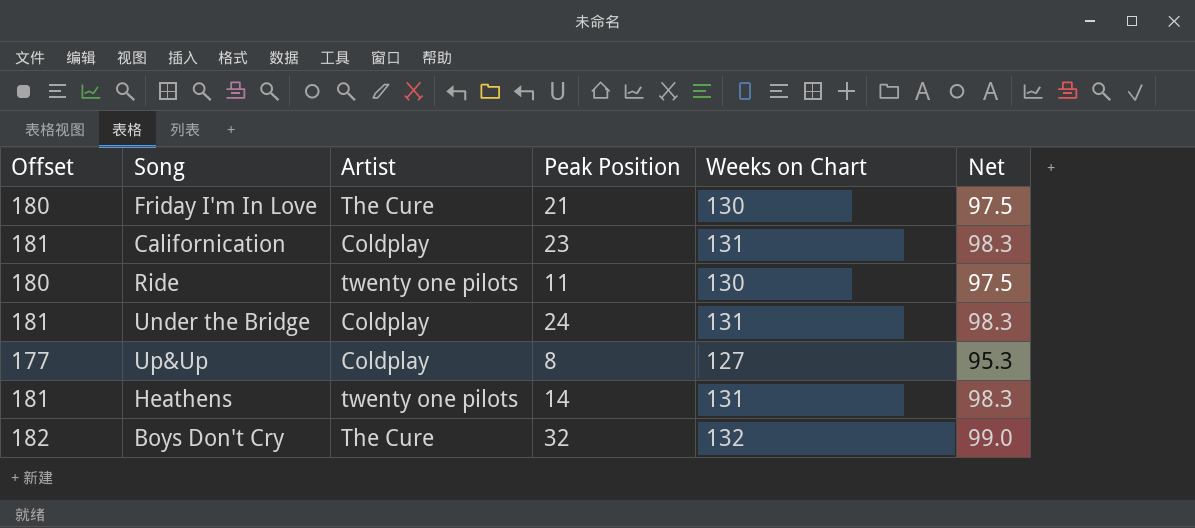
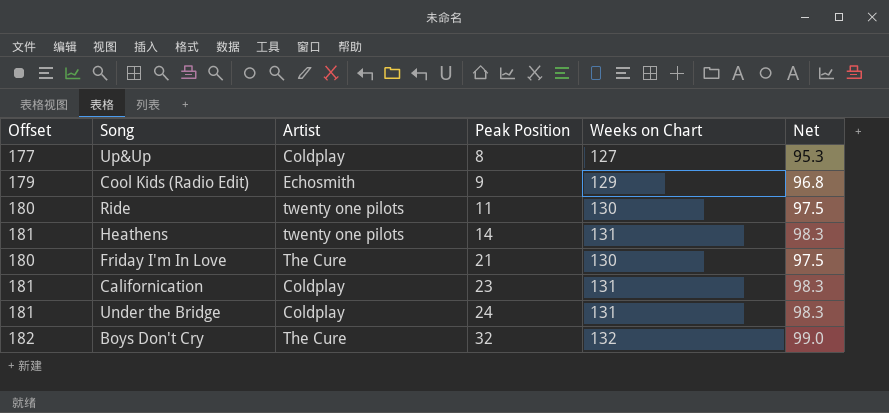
row order: none -> Peak Position ascending
row Cool Kids (Radio Edit): none -> 179 | Echosmith | 9 | 129 | 96.8

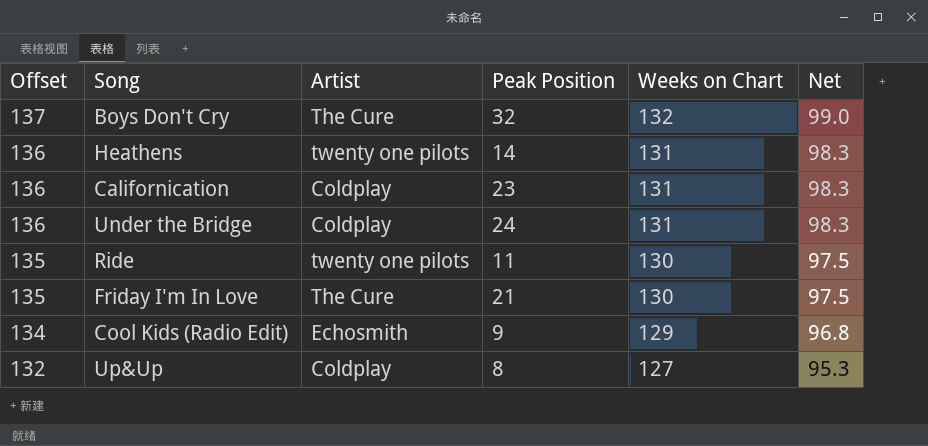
row order: Peak Position ascending -> Offset descending
column Offset | formula: [Weeks on Chart] + 50 -> [Weeks on Chart] + 5

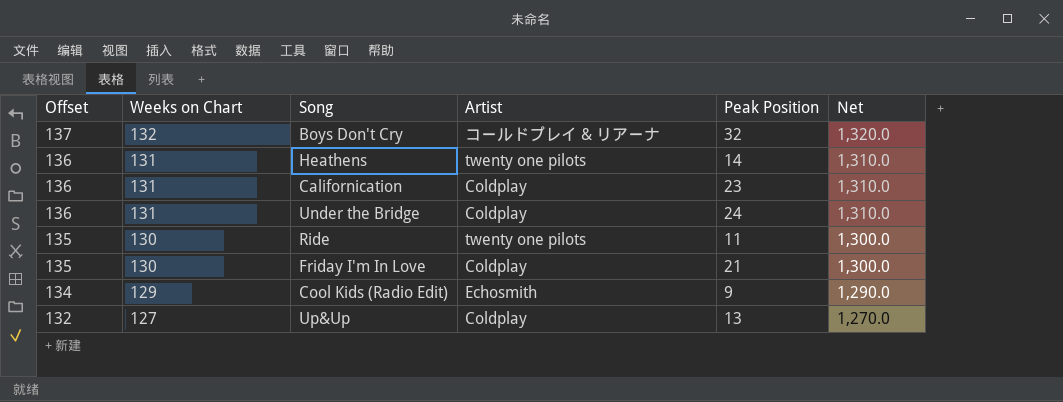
column Weeks on Chart | position: 5 -> 2
column Net | formula: [Weeks on Chart] * 0.75 -> [Weeks on Chart] * 10
Boys Don't Cry | Artist: The Cure -> コールドプレイ & リアーナ
Friday I'm In Love | Artist: The Cure -> Coldplay
Up&Up | Peak Position: 8 -> 13

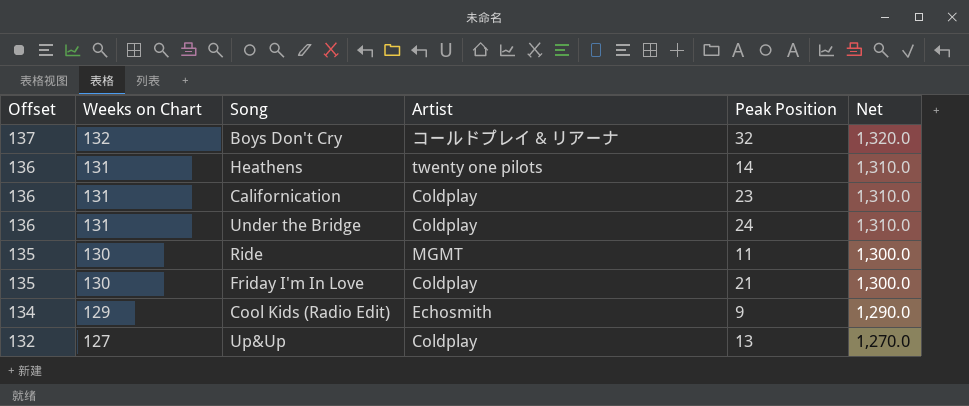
Ride | Artist: twenty one pilots -> MGMT

